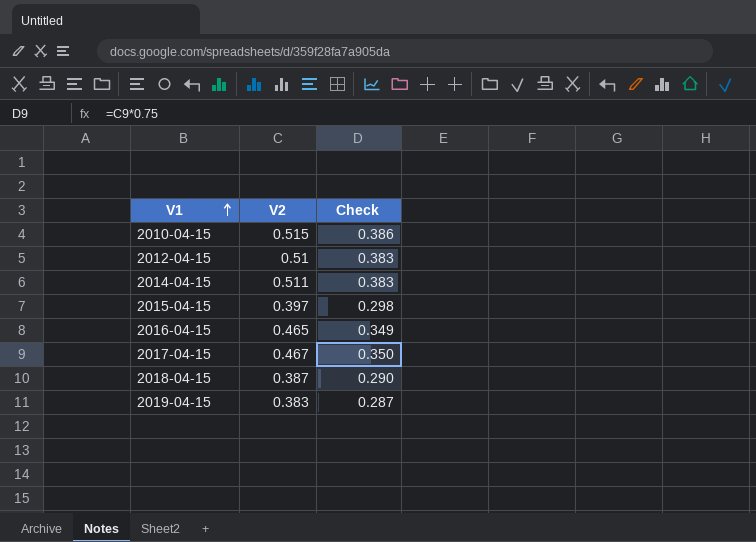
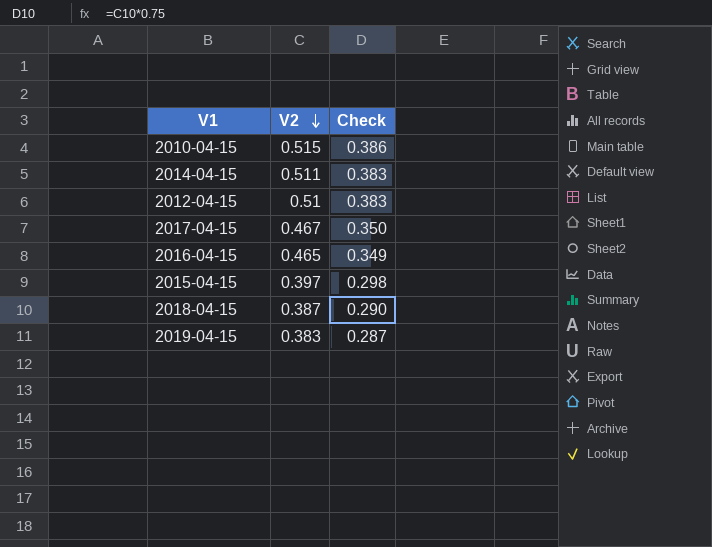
row order: V1 ascending -> V2 descending

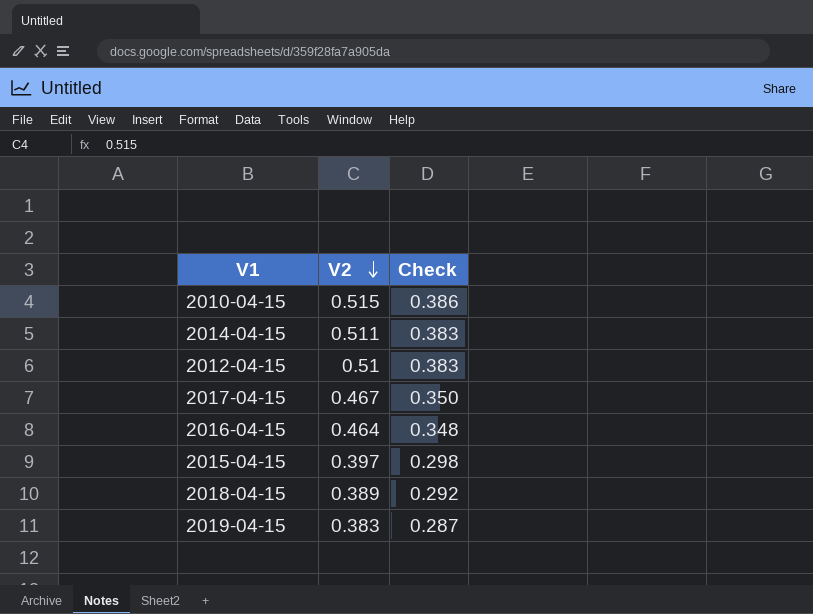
2016-04-15 | V2: 0.465 -> 0.464
2016-04-15 | Check: 0.349 -> 0.348
2018-04-15 | V2: 0.387 -> 0.389
2018-04-15 | Check: 0.290 -> 0.292

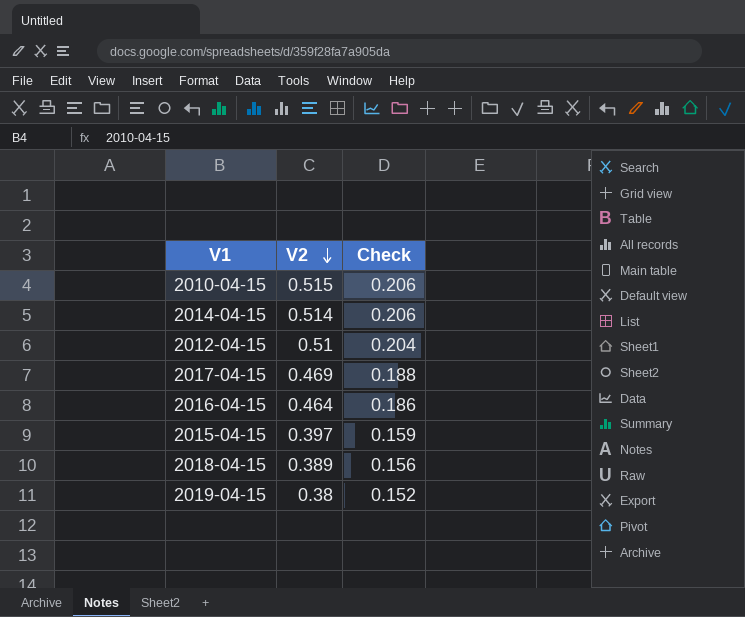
column Check | formula: [V2] * 0.75 -> [V2] * 0.4
2014-04-15 | V2: 0.511 -> 0.514
2017-04-15 | V2: 0.467 -> 0.469
2019-04-15 | V2: 0.383 -> 0.38

